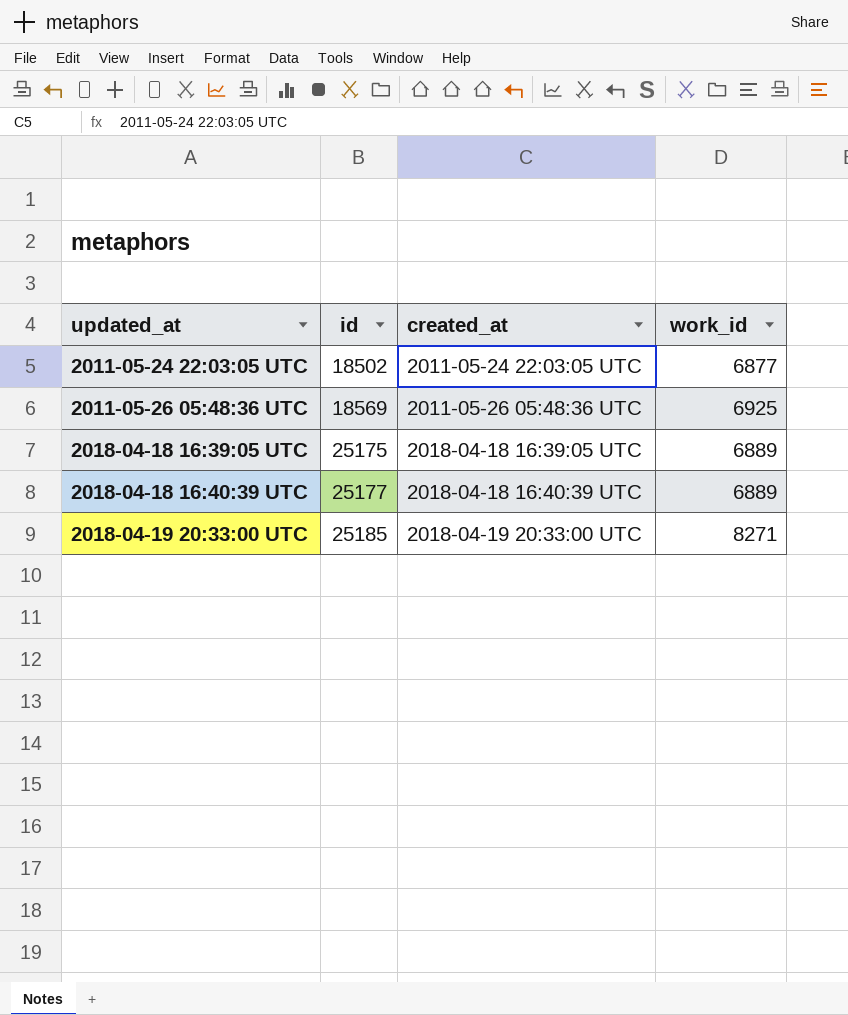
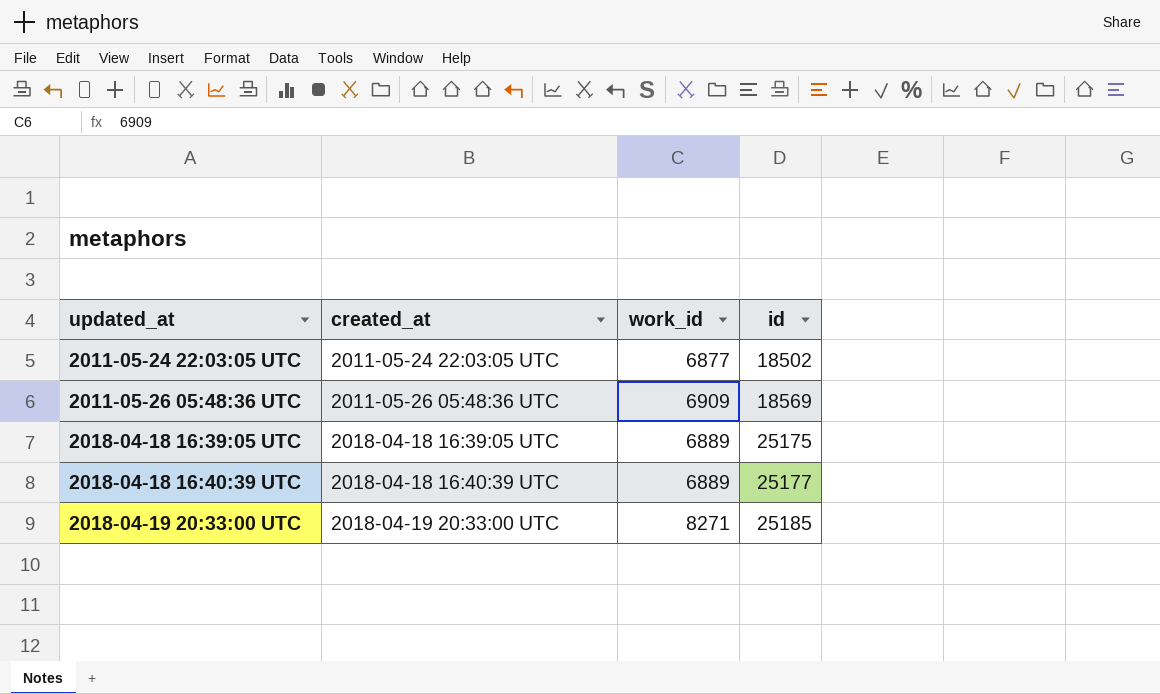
column id | position: 2 -> 4
2011-05-26 05:48:36 UTC | work_id: 6925 -> 6909

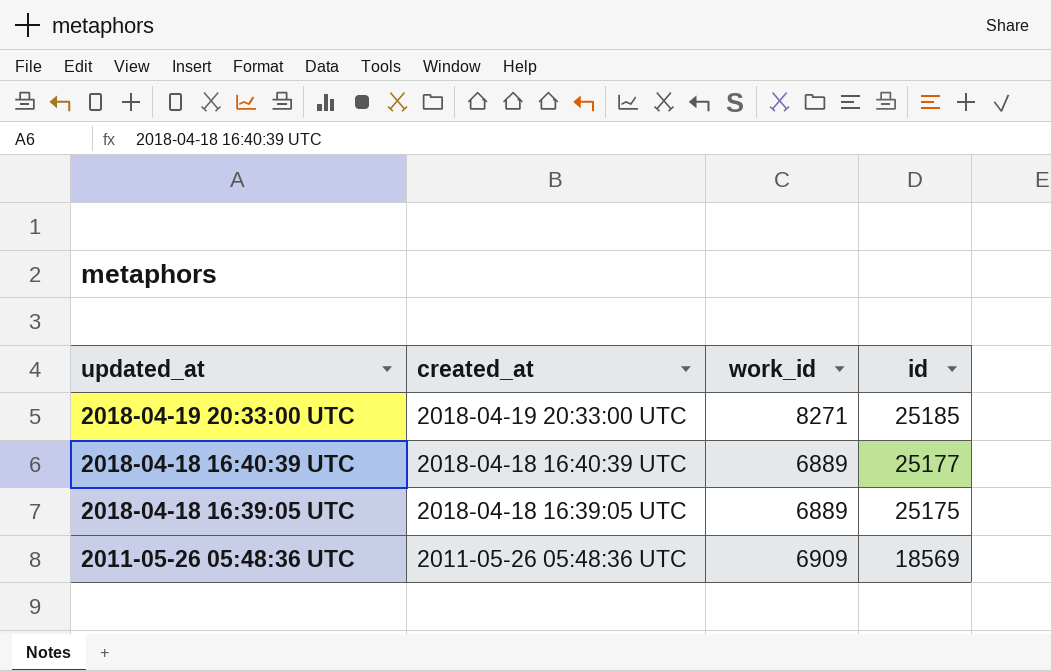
row order: updated_at ascending -> updated_at descending
row 2011-05-24 22:03:05 UTC: 2011-05-24 22:03:05 UTC | 6877 | 18502 -> none

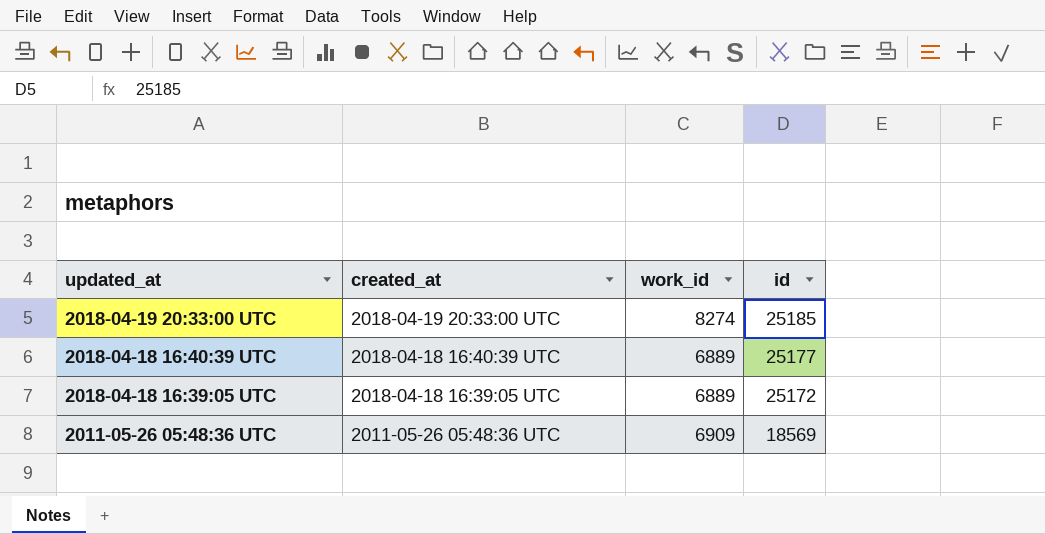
2018-04-19 20:33:00 UTC | work_id: 8271 -> 8274
2018-04-18 16:39:05 UTC | id: 25175 -> 25172

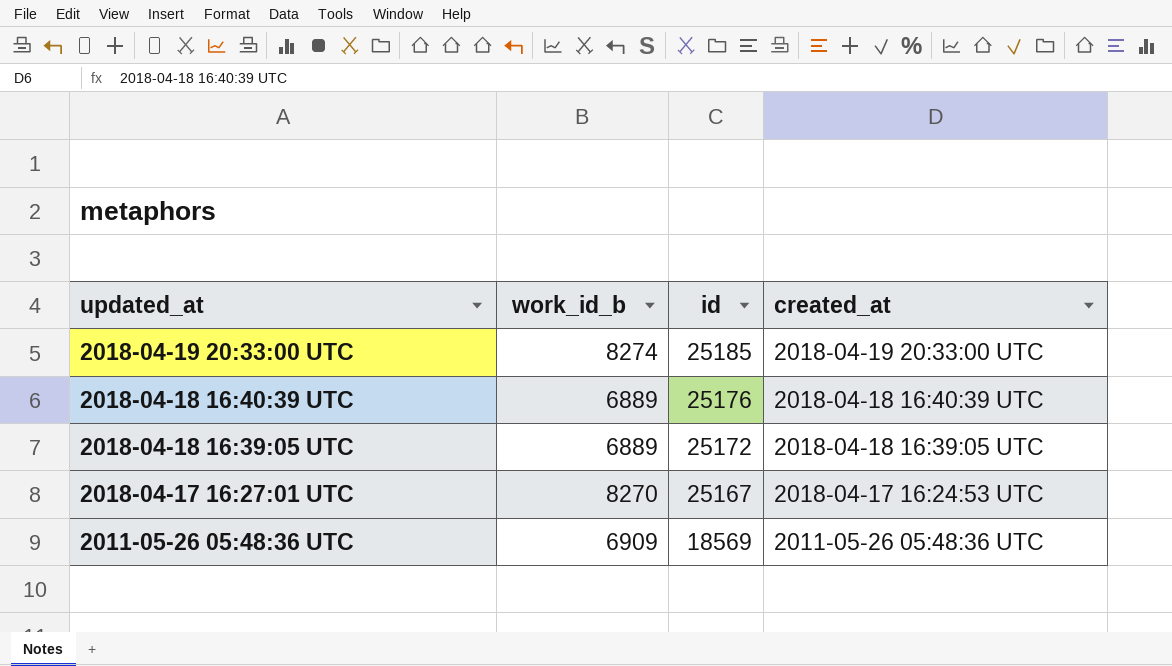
column name: work_id -> work_id_b
column created_at | position: 2 -> 4
2018-04-18 16:40:39 UTC | id: 25177 -> 25176
row 2018-04-17 16:27:01 UTC: none -> 8270 | 25167 | 2018-04-17 16:24:53 UTC

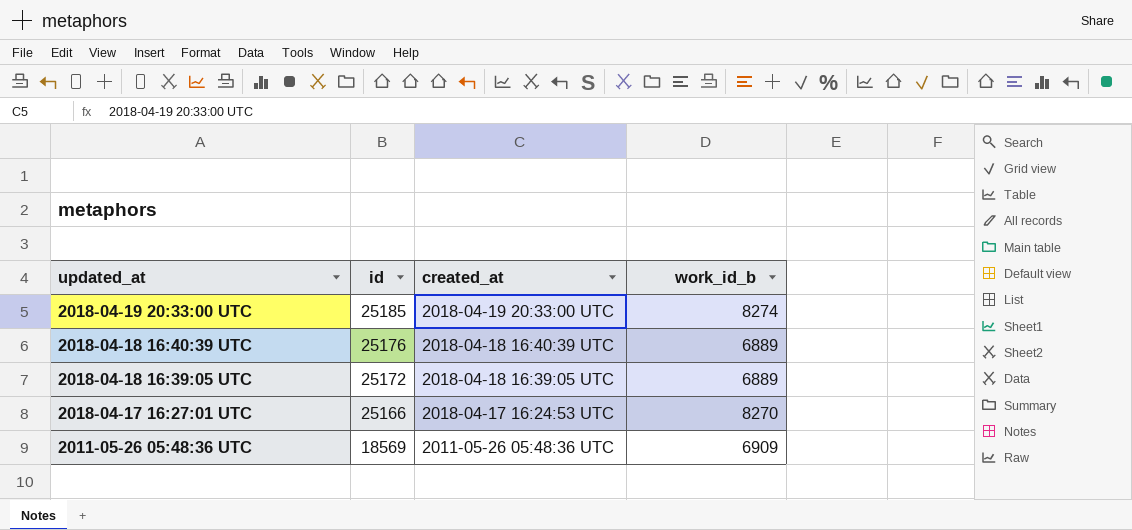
column work_id_b | position: 2 -> 4
2018-04-17 16:27:01 UTC | id: 25167 -> 25166

